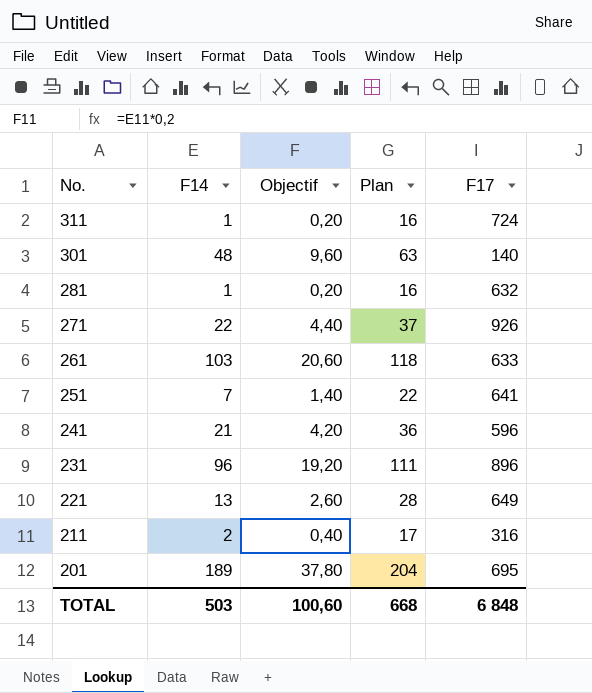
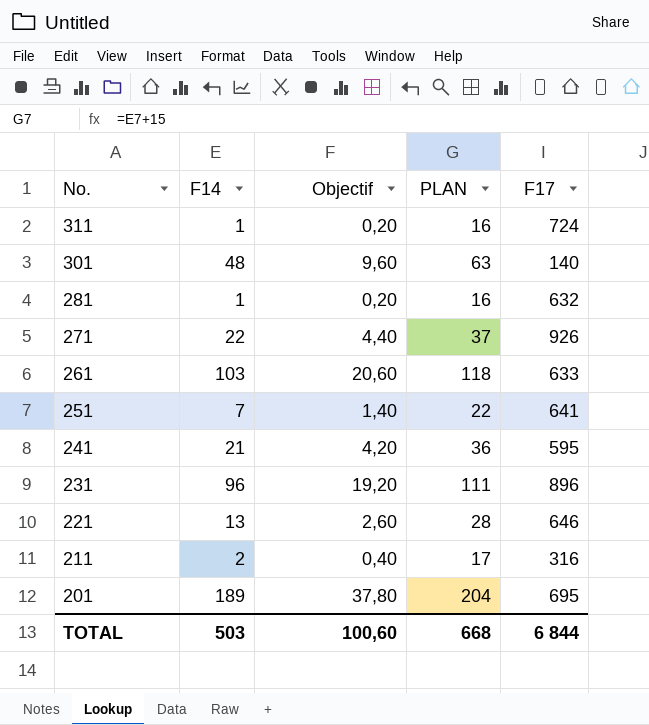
column name: Plan -> PLAN
241 | F17: 596 -> 595
221 | F17: 649 -> 646
TOTAL | F17: 6 848 -> 6 844

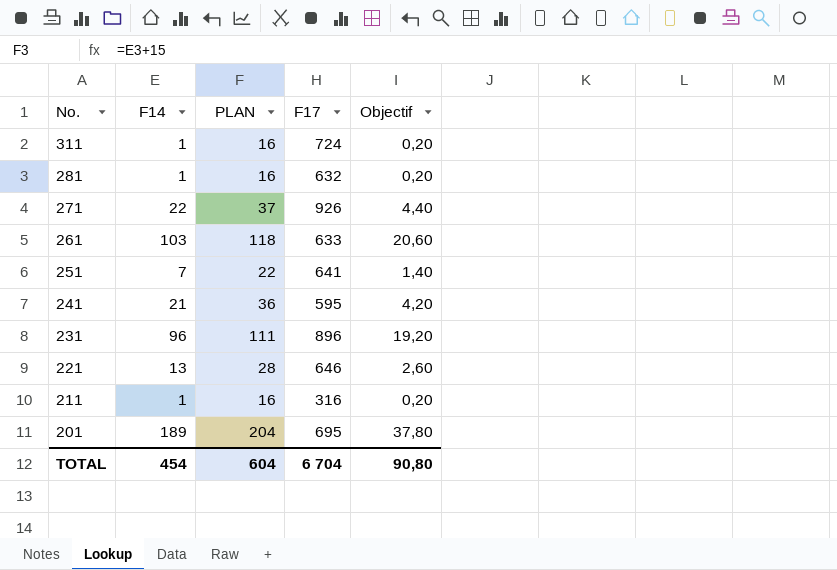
column Objectif | position: 3 -> 5
row 301: 48 | 9,60 | 63 | 140 -> none
211 | F14: 2 -> 1
211 | PLAN: 17 -> 16
211 | Objectif: 0,40 -> 0,20
TOTAL | F14: 503 -> 454
TOTAL | PLAN: 668 -> 604
TOTAL | F17: 6 844 -> 6 704
TOTAL | Objectif: 100,60 -> 90,80

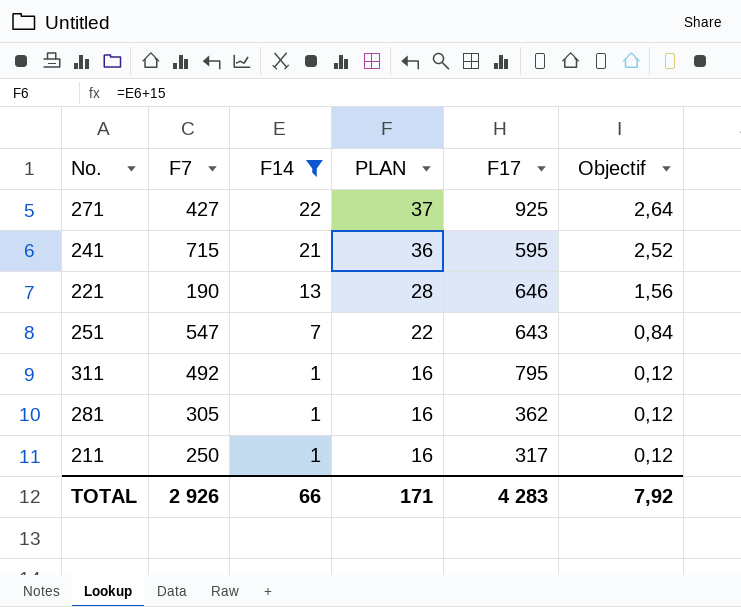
filter: none -> F14 <= 22
row order: No. descending -> F14 descending
column F7 | position: none -> 2
column Objectif | formula: [F14] * 0,2 -> [F14] * 0,12
271 | F17: 926 -> 925
251 | F17: 641 -> 643
311 | F17: 724 -> 795
281 | F17: 632 -> 362
211 | F17: 316 -> 317
TOTAL | F14: 454 -> 66
TOTAL | PLAN: 604 -> 171
TOTAL | F17: 6 704 -> 4 283
TOTAL | Objectif: 90,80 -> 7,92

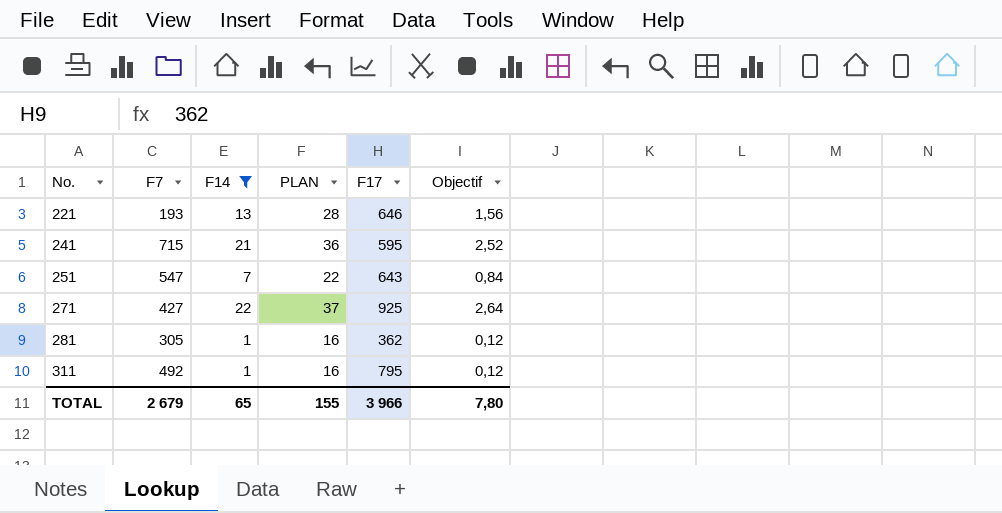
row order: F14 descending -> No. ascending
row 211: 250 | 1 | 16 | 317 | 0,12 -> none
221 | F7: 190 -> 193
TOTAL | F7: 2 926 -> 2 679
TOTAL | F14: 66 -> 65
TOTAL | PLAN: 171 -> 155
TOTAL | F17: 4 283 -> 3 966
TOTAL | Objectif: 7,92 -> 7,80

